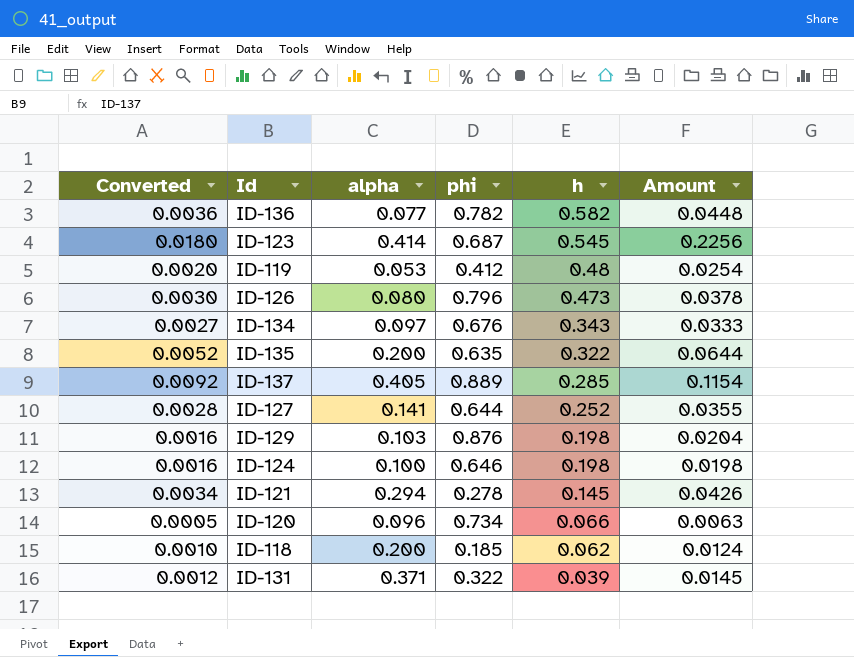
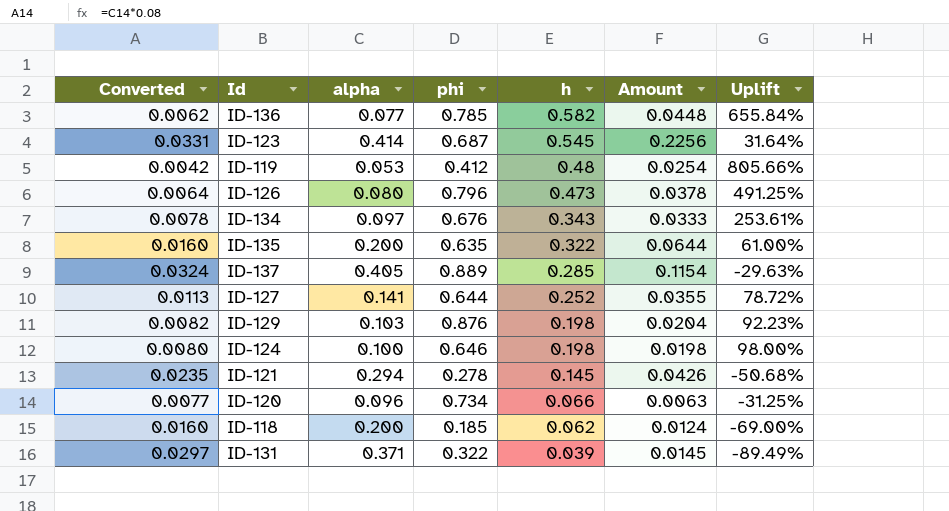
column Converted | formula: [Amount] * 0.08 -> [alpha] * 0.08
column Uplift | formula: none -> ([h] - [alpha]) / [alpha]
ID-136 | phi: 0.782 -> 0.785

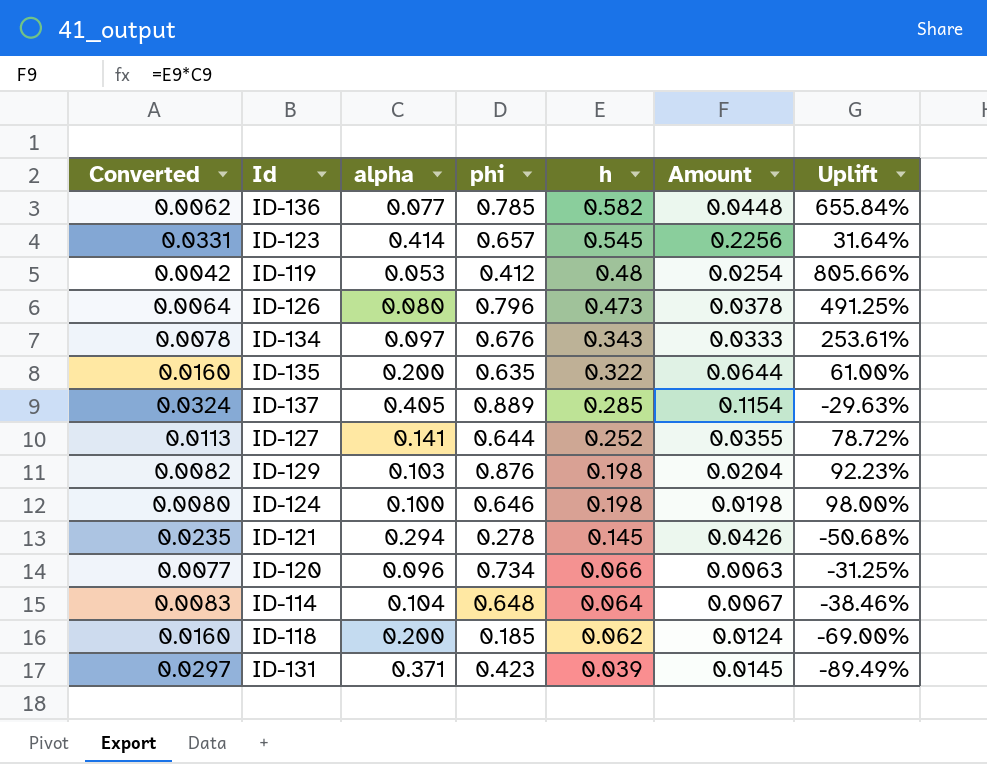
ID-123 | phi: 0.687 -> 0.657
row ID-114: none -> 0.0083 | 0.104 | 0.648 | 0.064 | 0.0067 | -38.46%
ID-131 | phi: 0.322 -> 0.423

